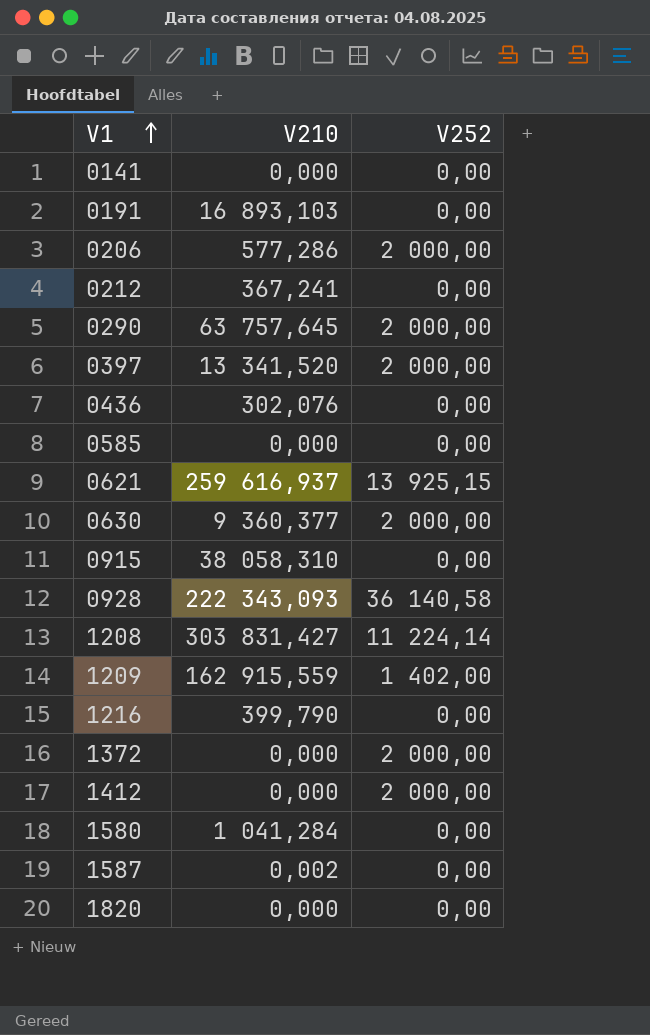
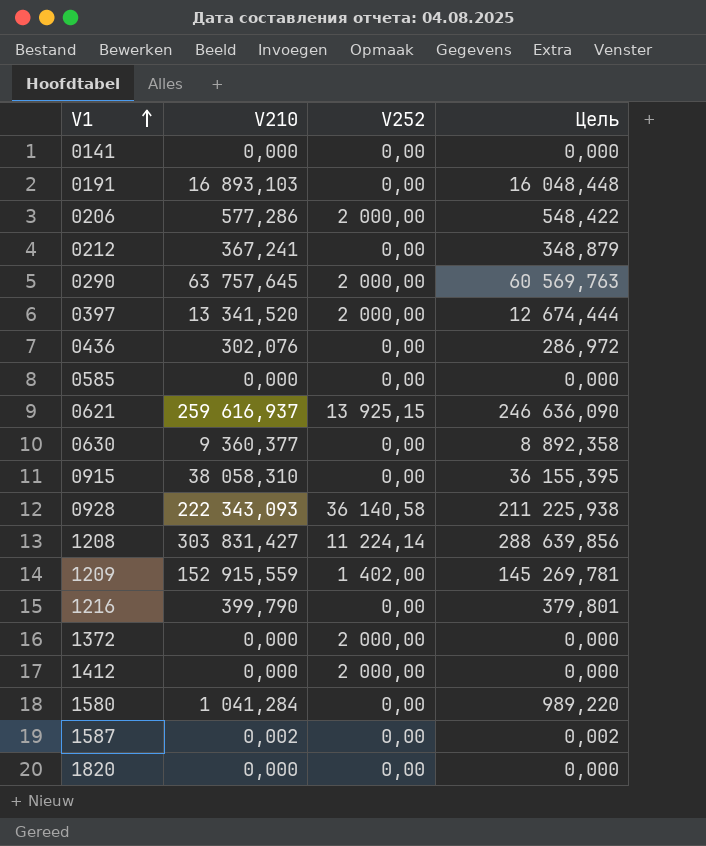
column Цель | formula: none -> [V210] * 0,95
0630 | V252: 2 000,00 -> 0,00
1209 | V210: 162 915,559 -> 152 915,559

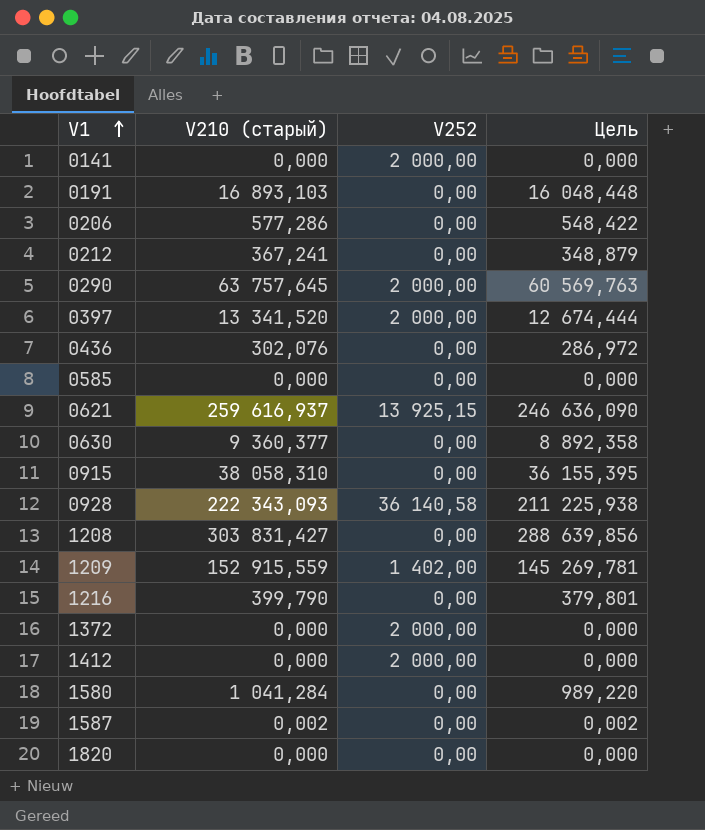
column name: V210 -> V210 (старый)
0141 | V252: 0,00 -> 2 000,00
0206 | V252: 2 000,00 -> 0,00
1208 | V252: 11 224,14 -> 0,00

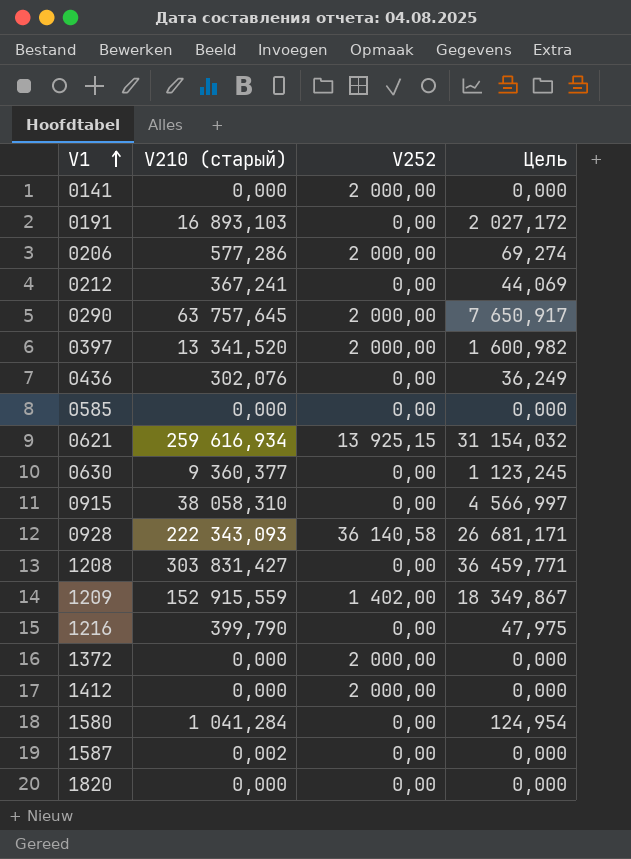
column Цель | formula: [V210 (старый)] * 0,95 -> [V210 (старый)] * 0,12
0206 | V252: 0,00 -> 2 000,00
0621 | V210 (старый): 259 616,937 -> 259 616,934

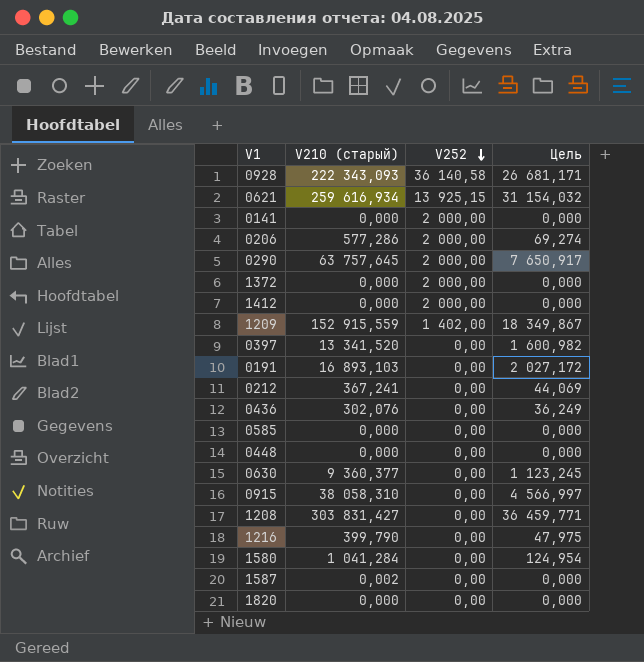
row order: V1 ascending -> V252 descending
0397 | V252: 2 000,00 -> 0,00
row 0448: none -> 0,000 | 0,00 | 0,000

